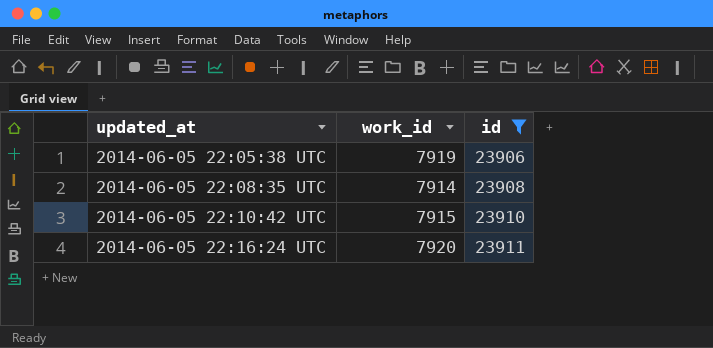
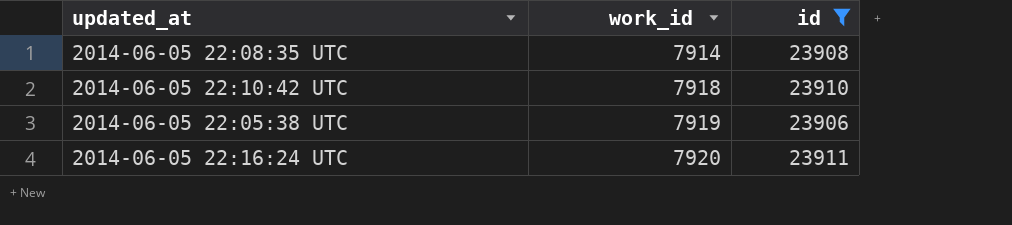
row order: updated_at ascending -> work_id ascending
2014-06-05 22:10:42 UTC | work_id: 7915 -> 7918

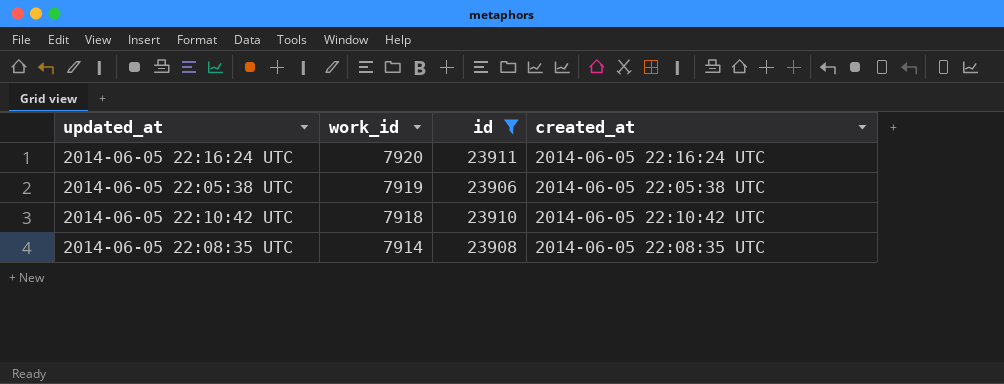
row order: work_id ascending -> work_id descending
column created_at | position: none -> 4

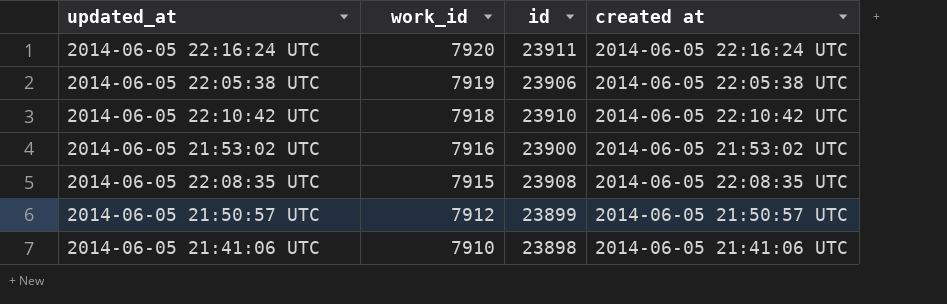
filter: id >= 23906 -> none
column name: created_at -> created at
2014-06-05 22:08:35 UTC | work_id: 7914 -> 7915

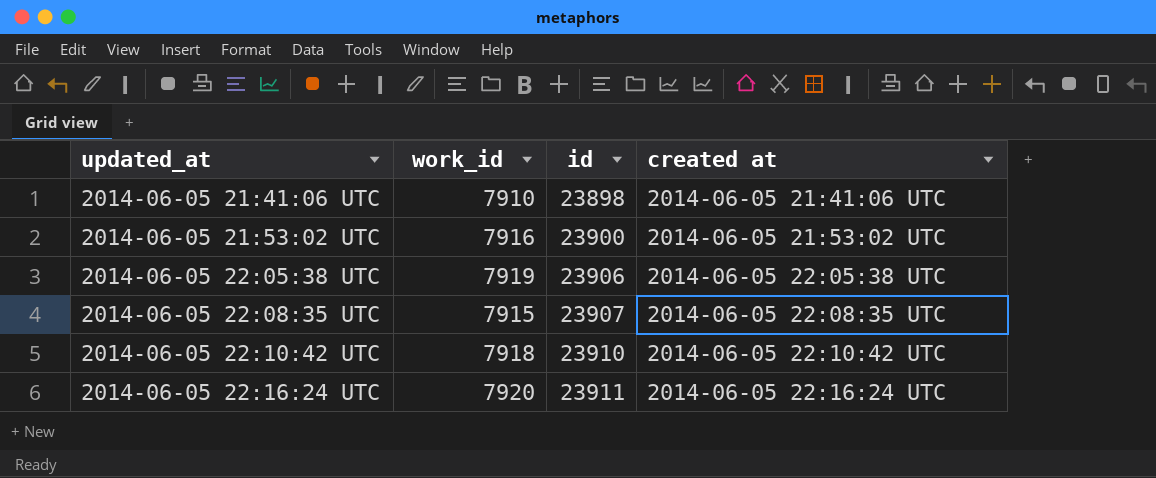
row order: work_id descending -> updated_at ascending
row 2014-06-05 21:50:57 UTC: 7912 | 23899 | 2014-06-05 21:50:57 UTC -> none
2014-06-05 22:08:35 UTC | id: 23908 -> 23907

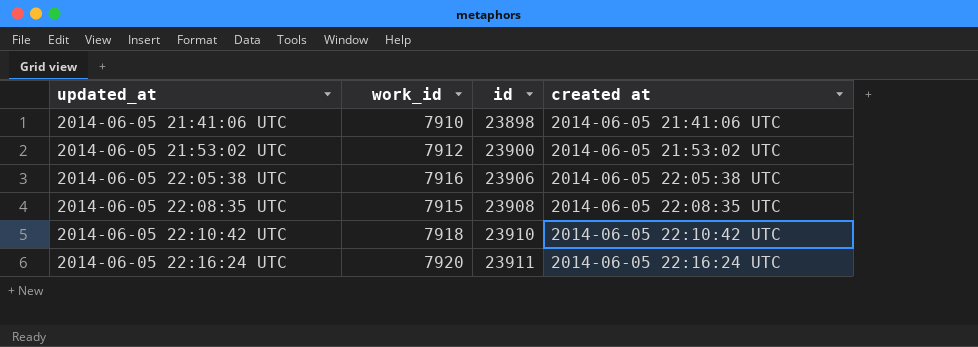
2014-06-05 21:53:02 UTC | work_id: 7916 -> 7912
2014-06-05 22:05:38 UTC | work_id: 7919 -> 7916
2014-06-05 22:08:35 UTC | id: 23907 -> 23908

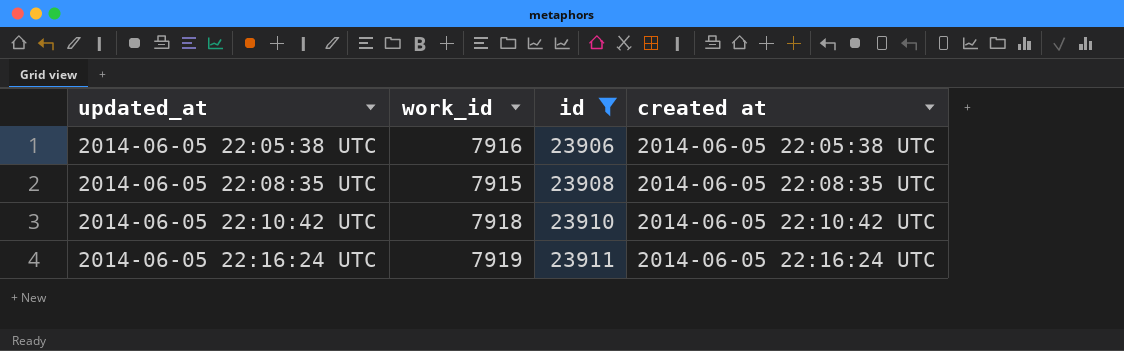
filter: none -> id >= 23906
2014-06-05 22:16:24 UTC | work_id: 7920 -> 7919

